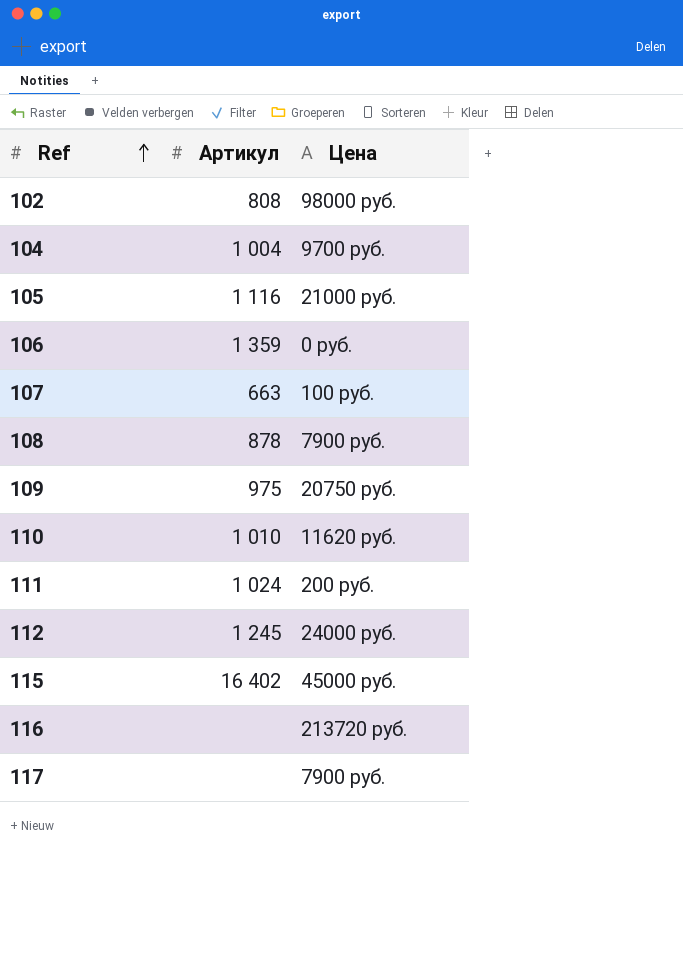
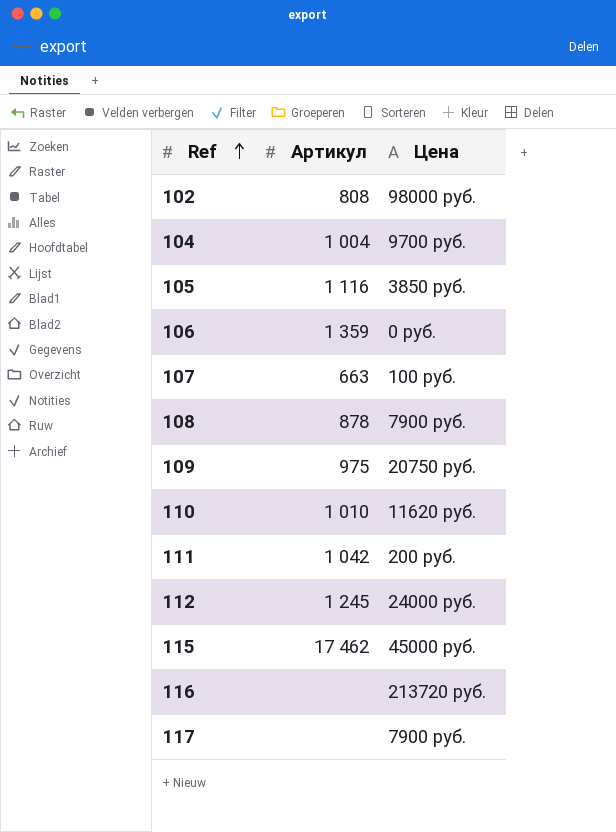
105 | Цена: 21000 руб. -> 3850 руб.
111 | Артикул: 1 024 -> 1 042
115 | Артикул: 16 402 -> 17 462

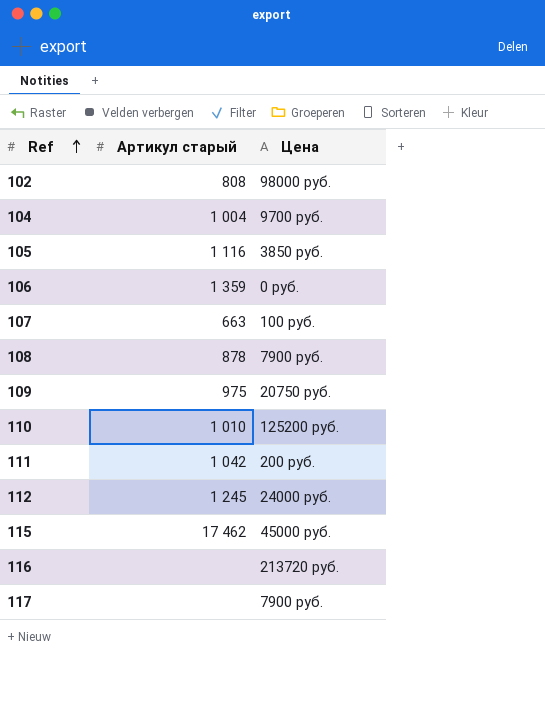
column name: Артикул -> Артикул старый
110 | Цена: 11620 руб. -> 125200 руб.

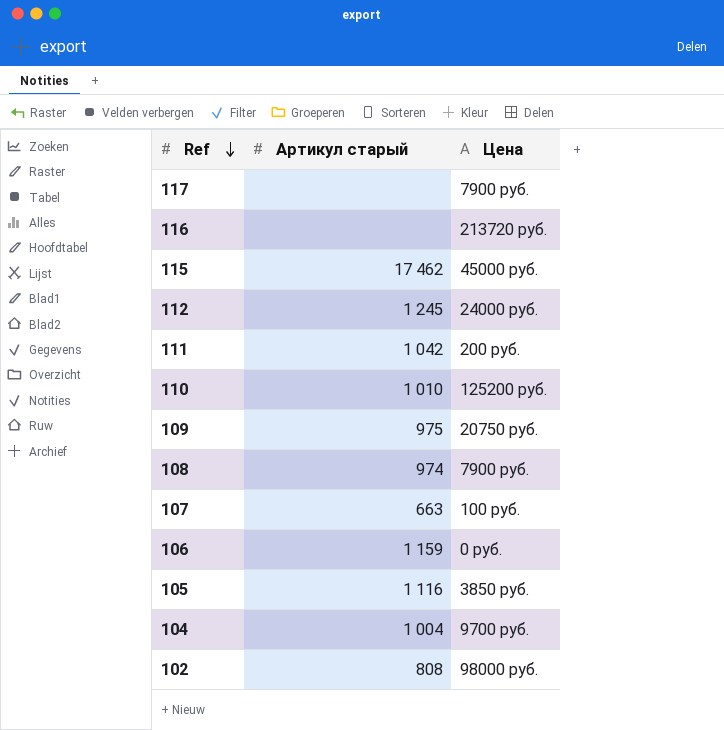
row order: Ref ascending -> Ref descending
108 | Артикул старый: 878 -> 974
106 | Артикул старый: 1 359 -> 1 159

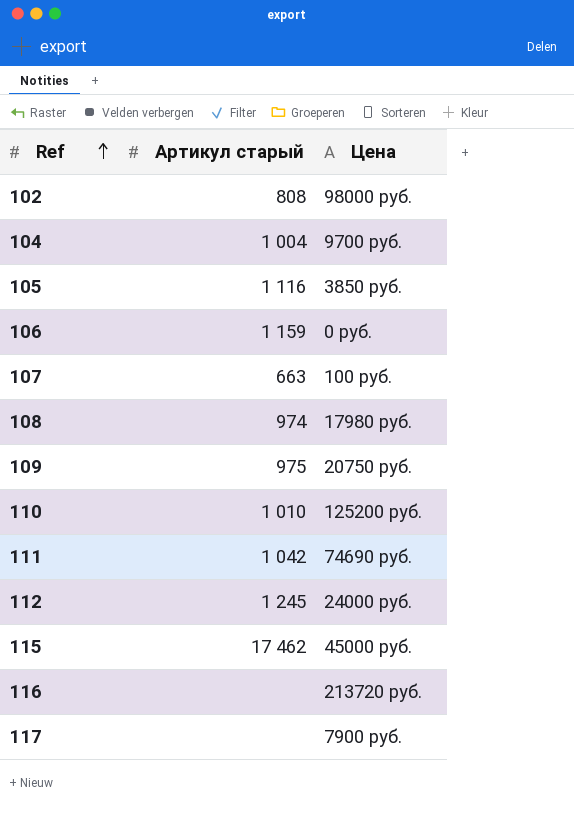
row order: Ref descending -> Ref ascending
108 | Цена: 7900 руб. -> 17980 руб.
111 | Цена: 200 руб. -> 74690 руб.

